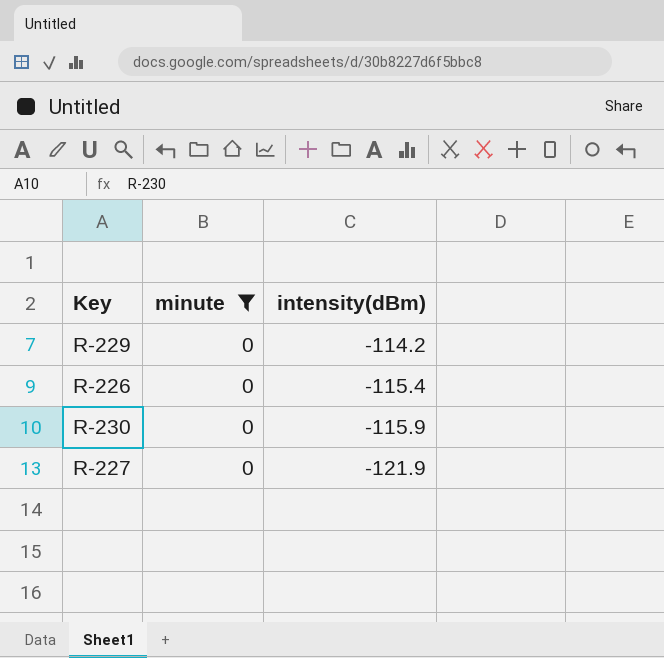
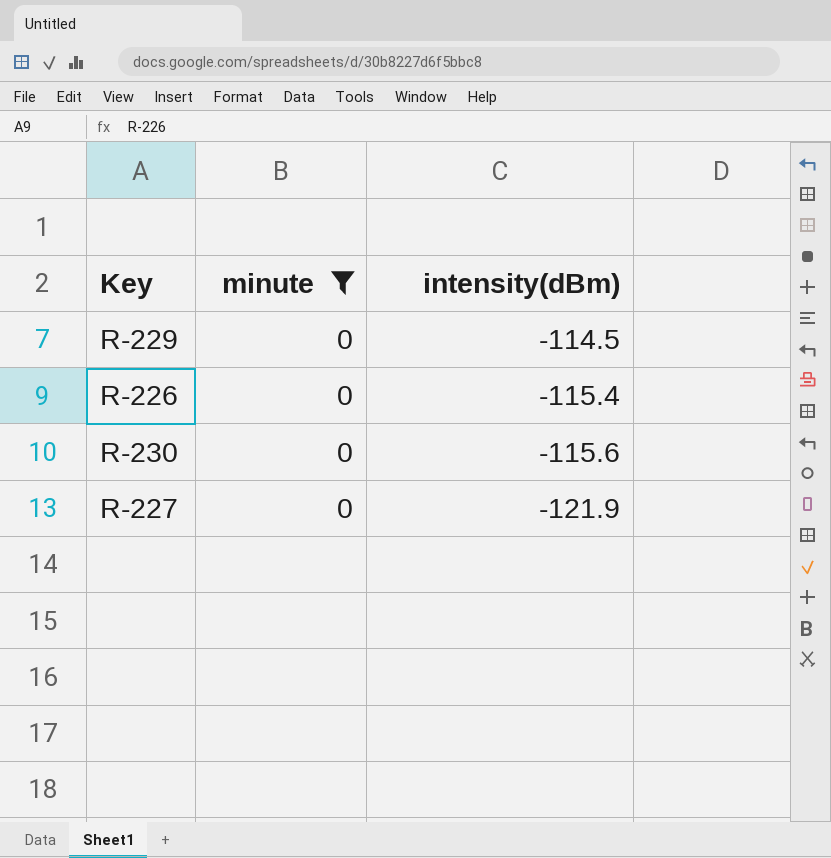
R-229 | intensity(dBm): -114.2 -> -114.5
R-230 | intensity(dBm): -115.9 -> -115.6

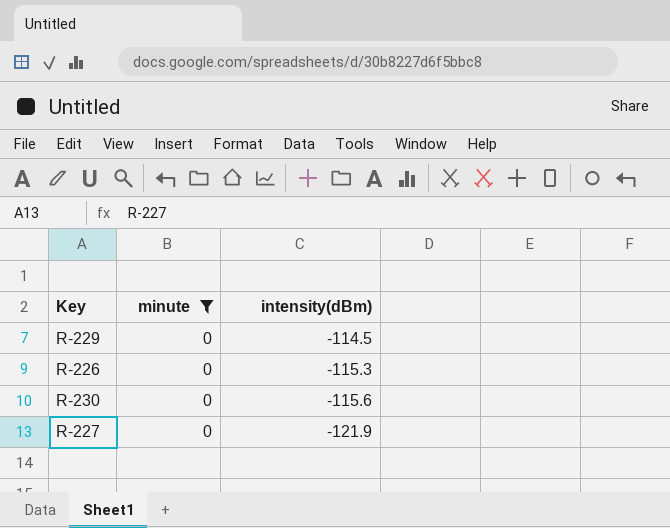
R-226 | intensity(dBm): -115.4 -> -115.3

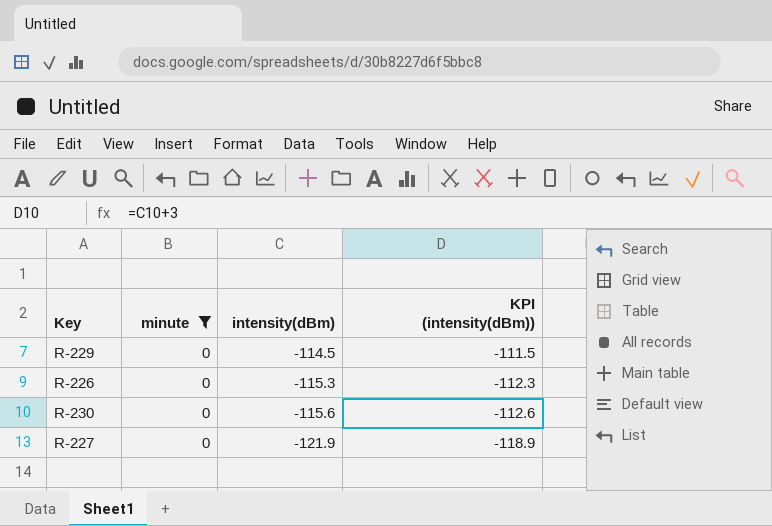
column KPI (intensity(dBm)) | formula: none -> [intensity(dBm)] + 3

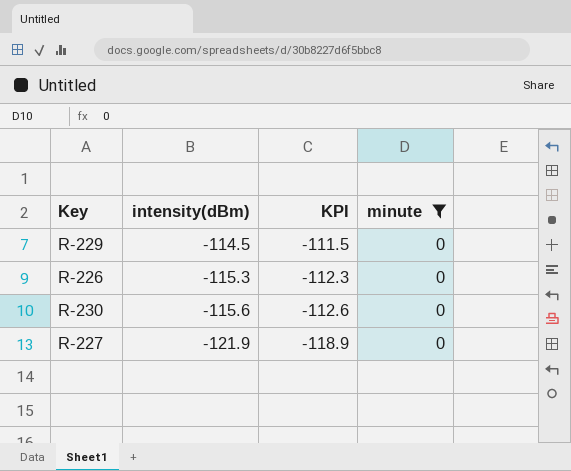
column name: KPI (intensity(dBm)) -> KPI
column minute | position: 2 -> 4

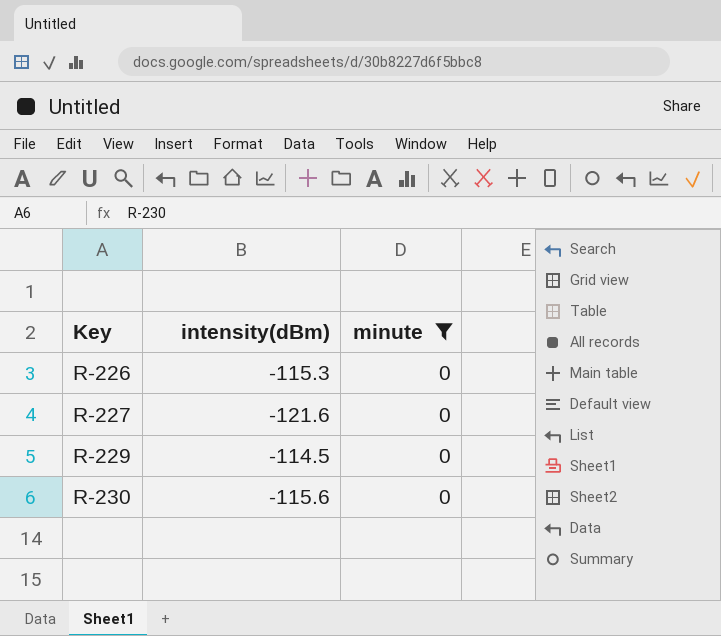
row order: intensity(dBm) descending -> Key ascending
column KPI | formula: [intensity(dBm)] + 3 -> none
R-227 | intensity(dBm): -121.9 -> -121.6

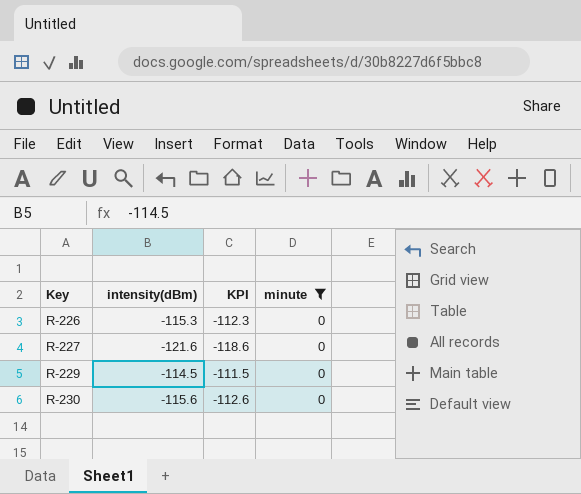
column KPI | formula: none -> [intensity(dBm)] + 3

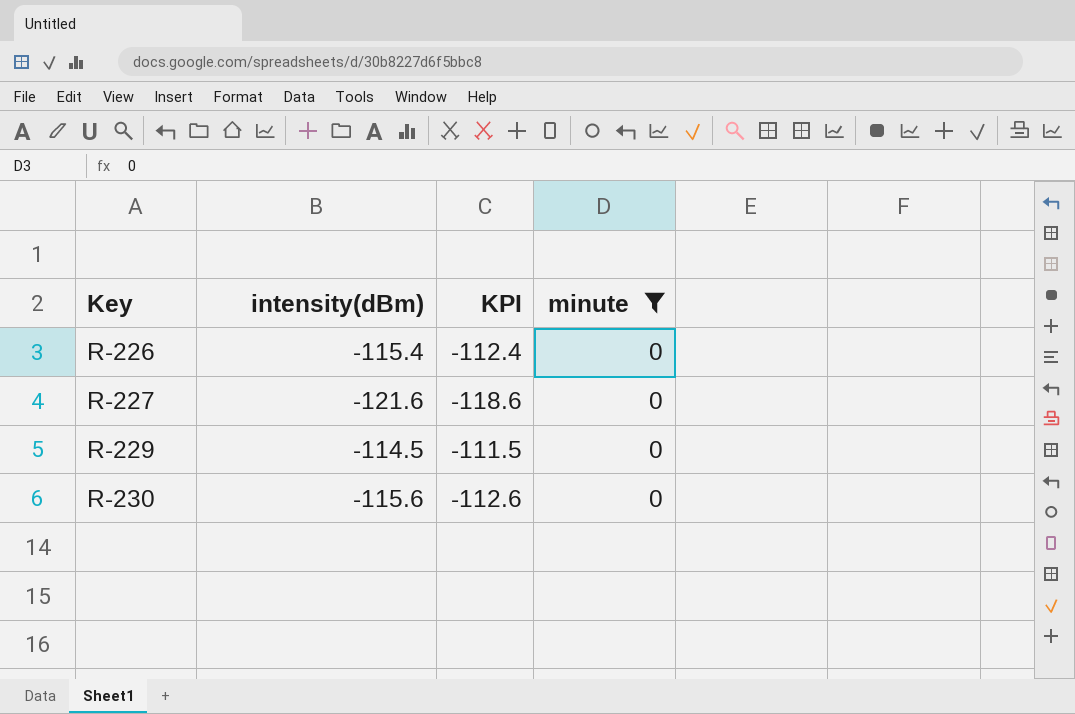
R-226 | intensity(dBm): -115.3 -> -115.4
R-226 | KPI: -112.3 -> -112.4

